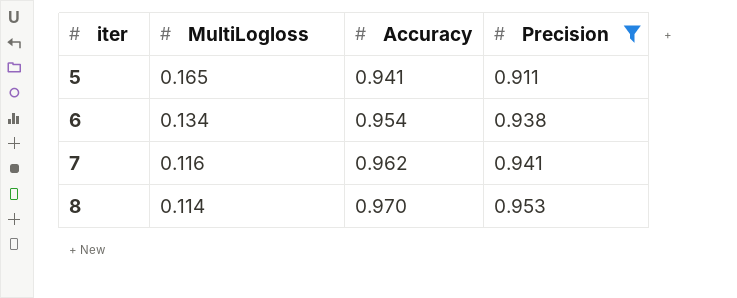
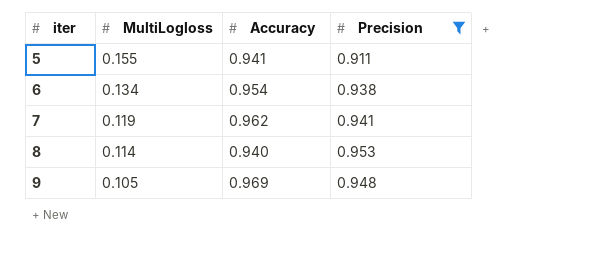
5 | MultiLogloss: 0.165 -> 0.155
7 | MultiLogloss: 0.116 -> 0.119
8 | Accuracy: 0.970 -> 0.940
row 9: none -> 0.105 | 0.969 | 0.948

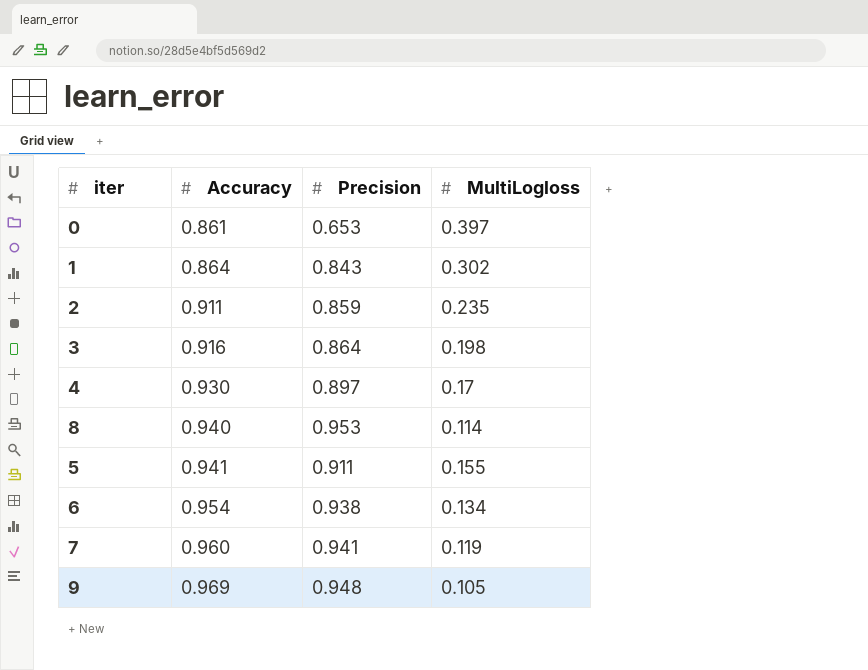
filter: Precision >= 0.911 -> none
row order: iter ascending -> Accuracy ascending
column MultiLogloss | position: 2 -> 4
7 | Accuracy: 0.962 -> 0.960

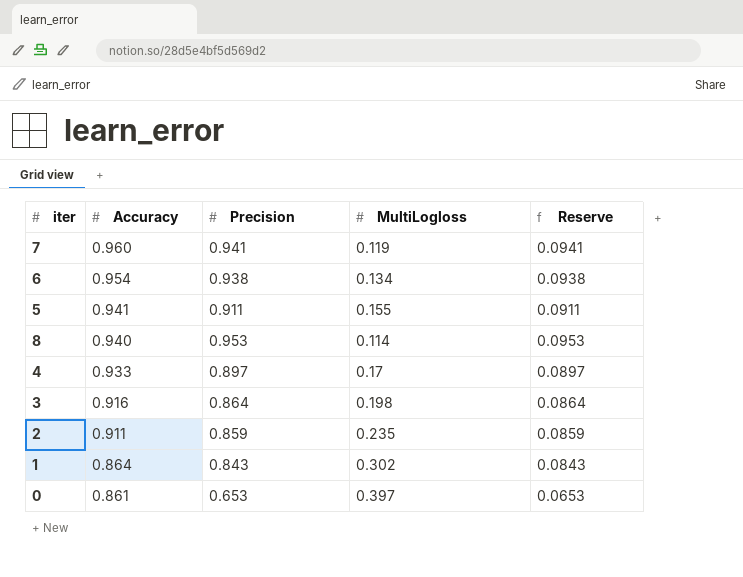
row order: Accuracy ascending -> Accuracy descending
column Reserve | formula: none -> [Precision] * 0.1
row 9: 0.969 | 0.948 | 0.105 -> none
4 | Accuracy: 0.930 -> 0.933

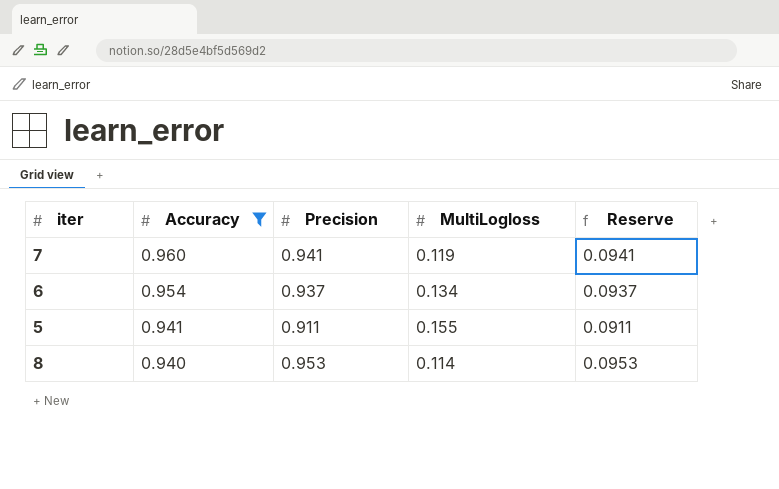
filter: none -> Accuracy >= 0.940
6 | Precision: 0.938 -> 0.937
6 | Reserve: 0.0938 -> 0.0937

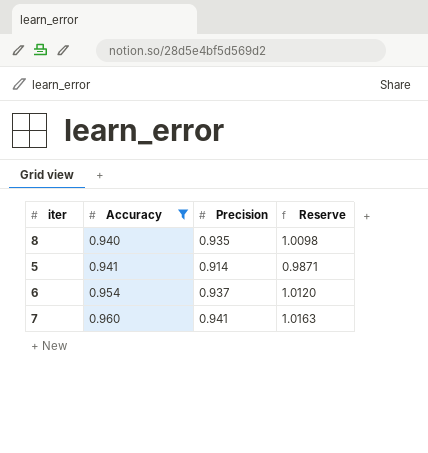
row order: Accuracy descending -> Accuracy ascending
column MultiLogloss | position: 4 -> none
column Reserve | formula: [Precision] * 0.1 -> [Precision] * 1.08
8 | Precision: 0.953 -> 0.935
5 | Precision: 0.911 -> 0.914

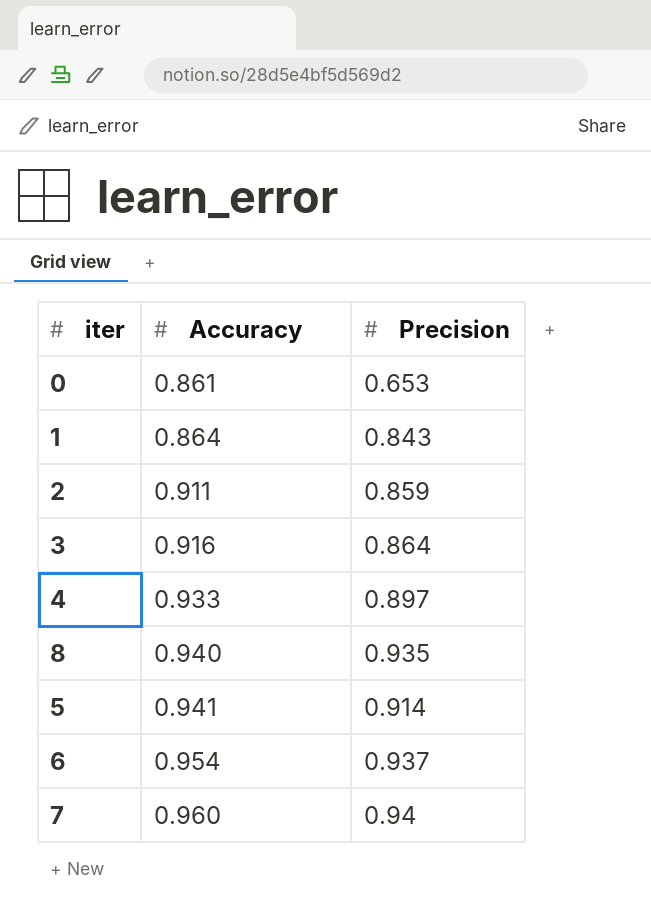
filter: Accuracy >= 0.940 -> none
column Reserve | formula: [Precision] * 1.08 -> none
7 | Precision: 0.941 -> 0.94

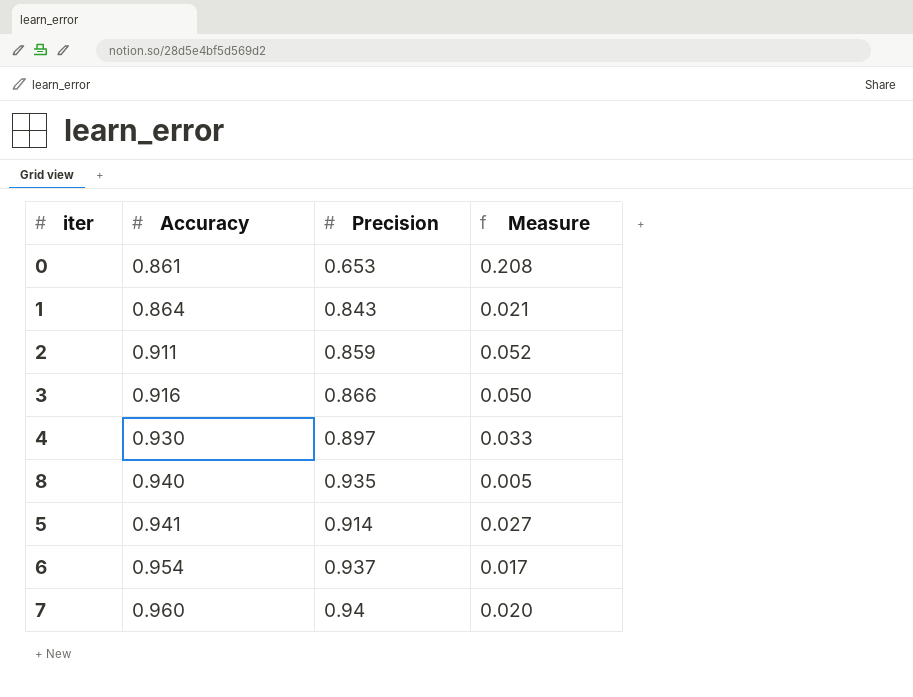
column Measure | formula: none -> [Accuracy] - [Precision]
3 | Precision: 0.864 -> 0.866
4 | Accuracy: 0.933 -> 0.930

